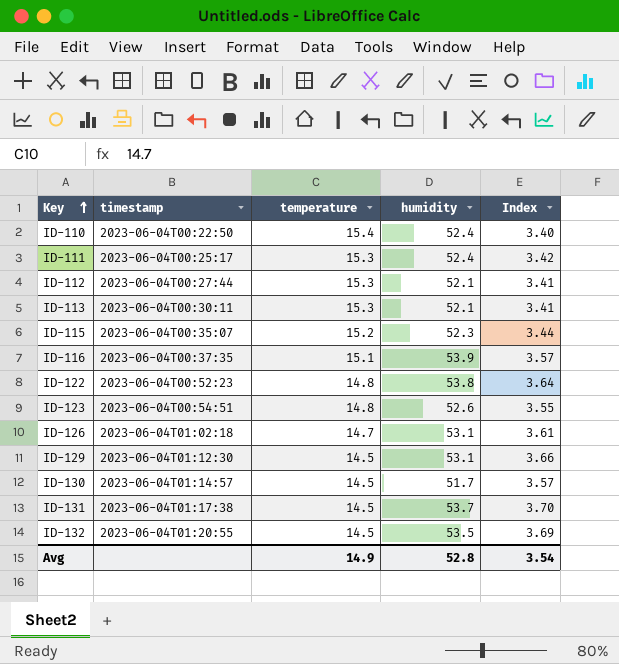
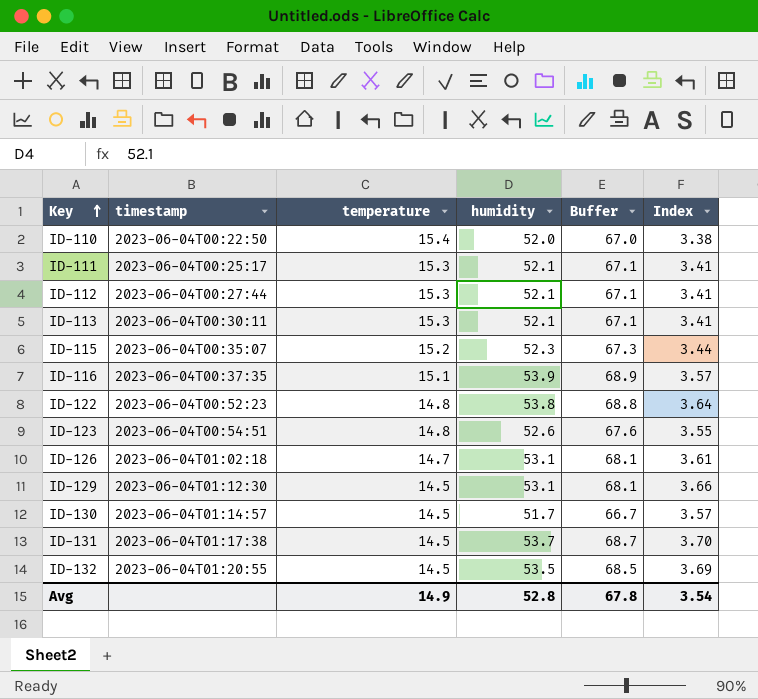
column Buffer | formula: none -> [humidity] + 15
ID-110 | humidity: 52.4 -> 52.0
ID-110 | Index: 3.40 -> 3.38
ID-111 | humidity: 52.4 -> 52.1
ID-111 | Index: 3.42 -> 3.41

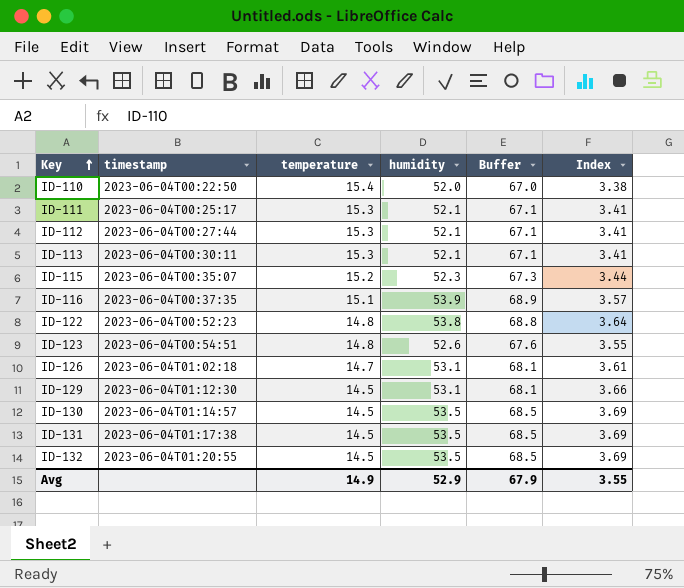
ID-130 | humidity: 51.7 -> 53.5
ID-130 | Buffer: 66.7 -> 68.5
ID-130 | Index: 3.57 -> 3.69
ID-131 | humidity: 53.7 -> 53.5
ID-131 | Buffer: 68.7 -> 68.5
ID-131 | Index: 3.70 -> 3.69
Avg | humidity: 52.8 -> 52.9
Avg | Buffer: 67.8 -> 67.9
Avg | Index: 3.54 -> 3.55

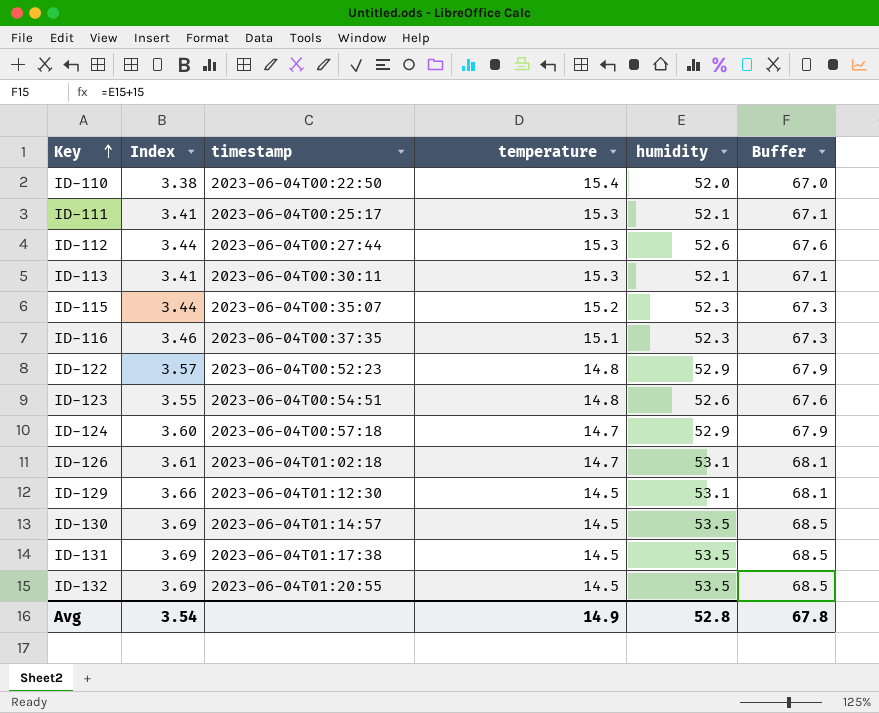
column Index | position: 6 -> 2
ID-112 | Index: 3.41 -> 3.44
ID-112 | humidity: 52.1 -> 52.6
ID-112 | Buffer: 67.1 -> 67.6
ID-116 | Index: 3.57 -> 3.46
ID-116 | humidity: 53.9 -> 52.3
ID-116 | Buffer: 68.9 -> 67.3
ID-122 | Index: 3.64 -> 3.57
ID-122 | humidity: 53.8 -> 52.9
ID-122 | Buffer: 68.8 -> 67.9
row ID-124: none -> 3.60 | 2023-06-04T00:57:18 | 14.7 | 52.9 | 67.9
Avg | Index: 3.55 -> 3.54
Avg | humidity: 52.9 -> 52.8
Avg | Buffer: 67.9 -> 67.8

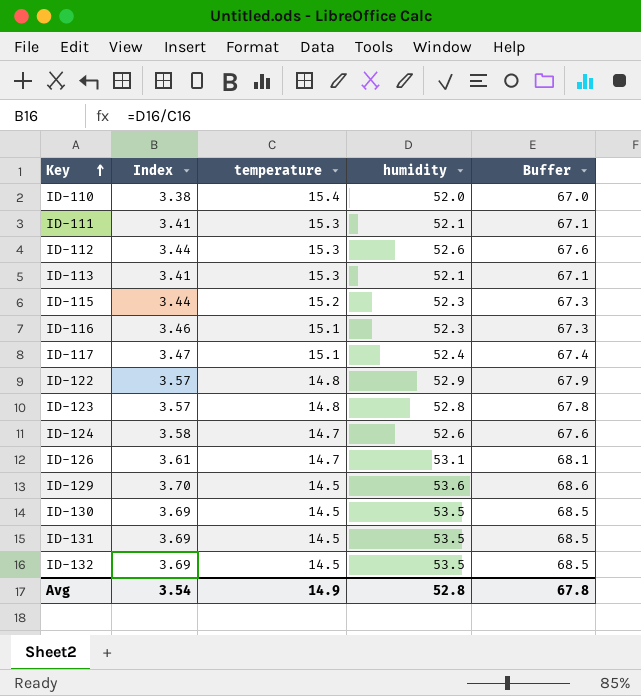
column timestamp | position: 3 -> none
row ID-117: none -> 3.47 | 15.1 | 52.4 | 67.4
ID-123 | Index: 3.55 -> 3.57
ID-123 | humidity: 52.6 -> 52.8
ID-123 | Buffer: 67.6 -> 67.8
ID-124 | Index: 3.60 -> 3.58
ID-124 | humidity: 52.9 -> 52.6
ID-124 | Buffer: 67.9 -> 67.6
ID-129 | Index: 3.66 -> 3.70
ID-129 | humidity: 53.1 -> 53.6
ID-129 | Buffer: 68.1 -> 68.6

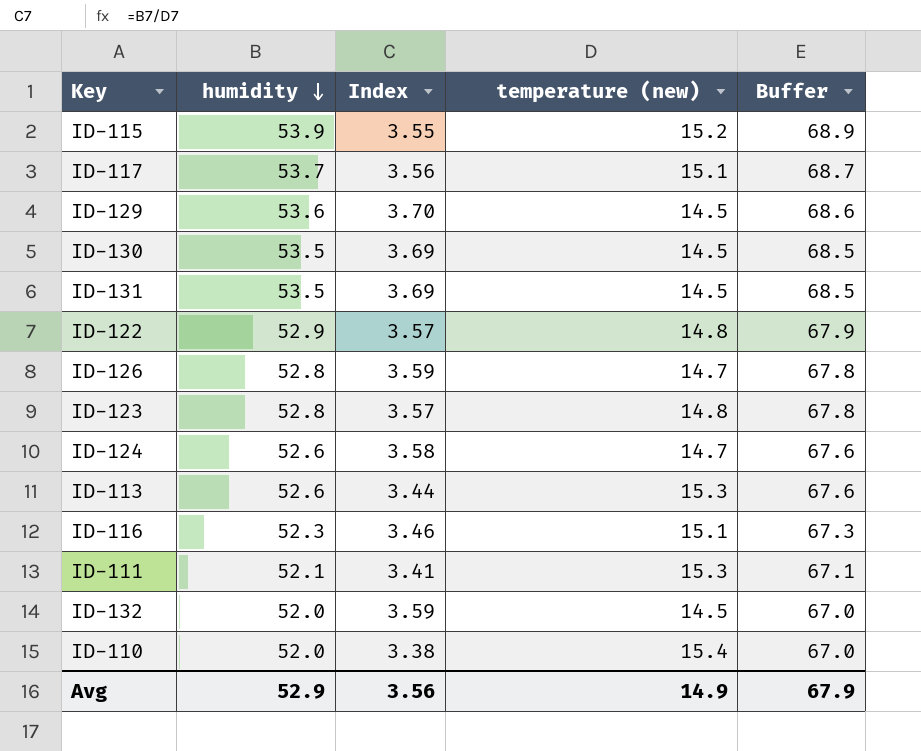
row order: Key ascending -> humidity descending
column humidity | position: 4 -> 2
column name: temperature -> temperature (new)
row ID-112: 3.44 | 15.3 | 52.6 | 67.6 -> none
ID-115 | humidity: 52.3 -> 53.9
ID-115 | Index: 3.44 -> 3.55
ID-115 | Buffer: 67.3 -> 68.9
ID-117 | humidity: 52.4 -> 53.7
ID-117 | Index: 3.47 -> 3.56
ID-117 | Buffer: 67.4 -> 68.7
ID-126 | humidity: 53.1 -> 52.8
ID-126 | Index: 3.61 -> 3.59
ID-126 | Buffer: 68.1 -> 67.8
ID-113 | humidity: 52.1 -> 52.6
ID-113 | Index: 3.41 -> 3.44
ID-113 | Buffer: 67.1 -> 67.6
ID-132 | humidity: 53.5 -> 52.0
ID-132 | Index: 3.69 -> 3.59
ID-132 | Buffer: 68.5 -> 67.0
Avg | humidity: 52.8 -> 52.9
Avg | Index: 3.54 -> 3.56
Avg | Buffer: 67.8 -> 67.9

